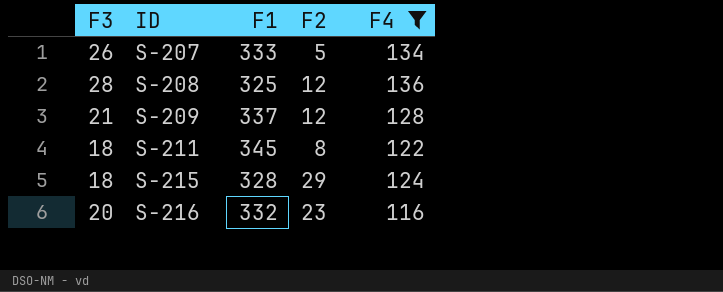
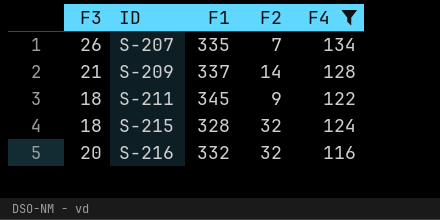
row S-208: 28 | 325 | 12 | 136 -> none
S-207 | F1: 333 -> 335
S-207 | F2: 5 -> 7
S-209 | F2: 12 -> 14
S-211 | F2: 8 -> 9
S-215 | F2: 29 -> 32
S-216 | F2: 23 -> 32

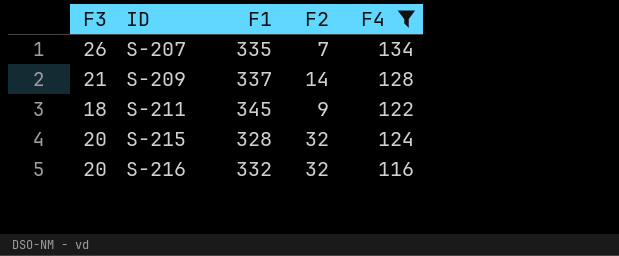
S-215 | F3: 18 -> 20

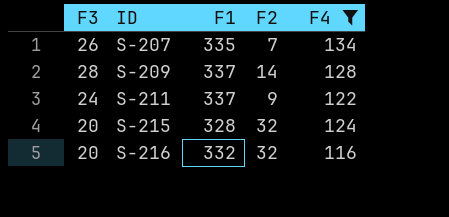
S-209 | F3: 21 -> 28
S-211 | F3: 18 -> 24
S-211 | F1: 345 -> 337

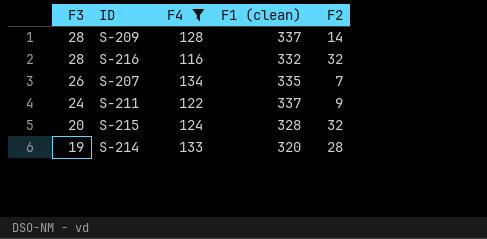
row order: ID ascending -> F3 descending
column F4 | position: 5 -> 3
column name: F1 -> F1 (clean)
S-216 | F3: 20 -> 28
row S-214: none -> 19 | 133 | 320 | 28

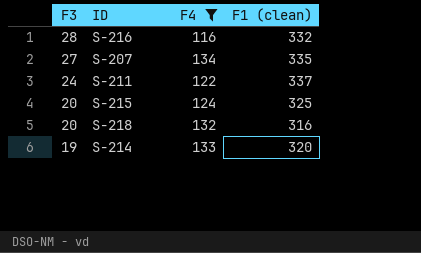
column F2 | position: 5 -> none
row S-209: 28 | 128 | 337 | 14 -> none
S-207 | F3: 26 -> 27
S-215 | F1 (clean): 328 -> 325
row S-218: none -> 20 | 132 | 316

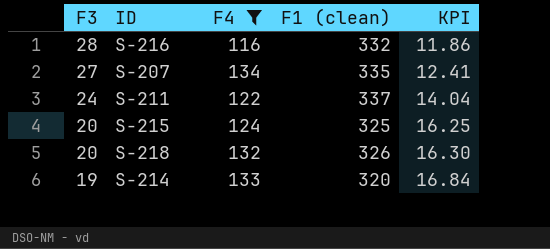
column KPI | formula: none -> [F1 (clean)] / [F3]
S-218 | F1 (clean): 316 -> 326

